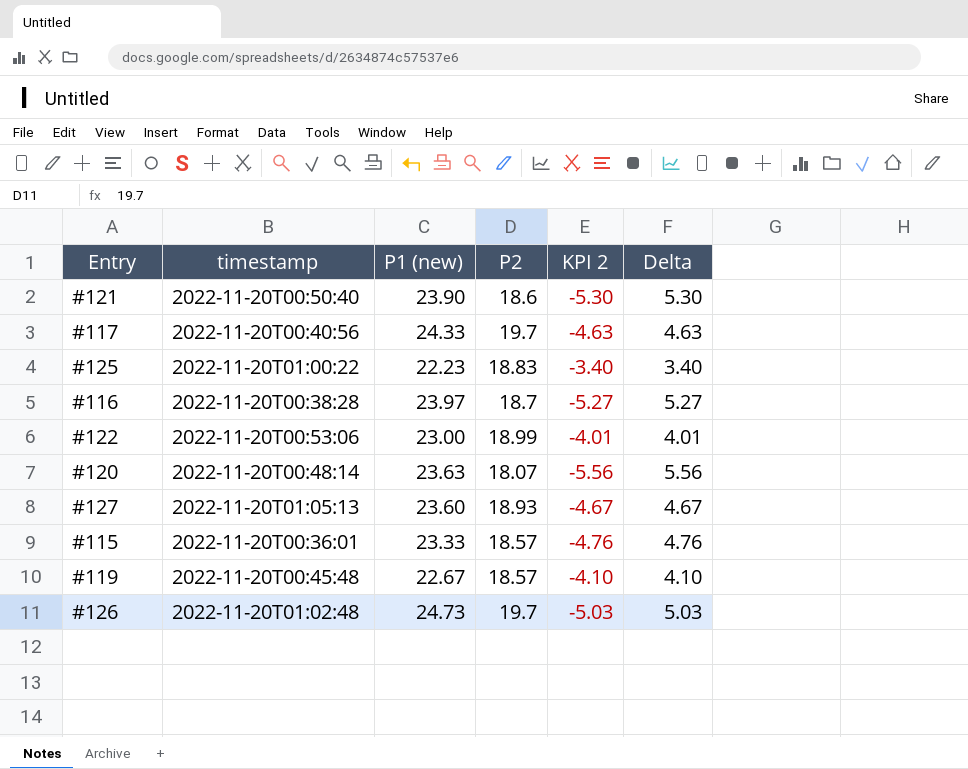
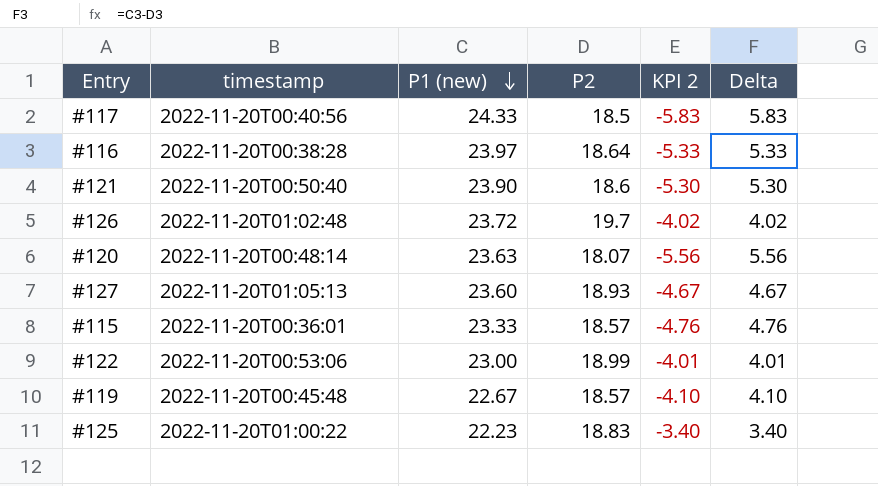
row order: none -> P1 (new) descending
#117 | P2: 19.7 -> 18.5
#117 | KPI 2: -4.63 -> -5.83
#117 | Delta: 4.63 -> 5.83
#116 | P2: 18.7 -> 18.64
#116 | KPI 2: -5.27 -> -5.33
#116 | Delta: 5.27 -> 5.33
#126 | P1 (new): 24.73 -> 23.72
#126 | KPI 2: -5.03 -> -4.02
#126 | Delta: 5.03 -> 4.02

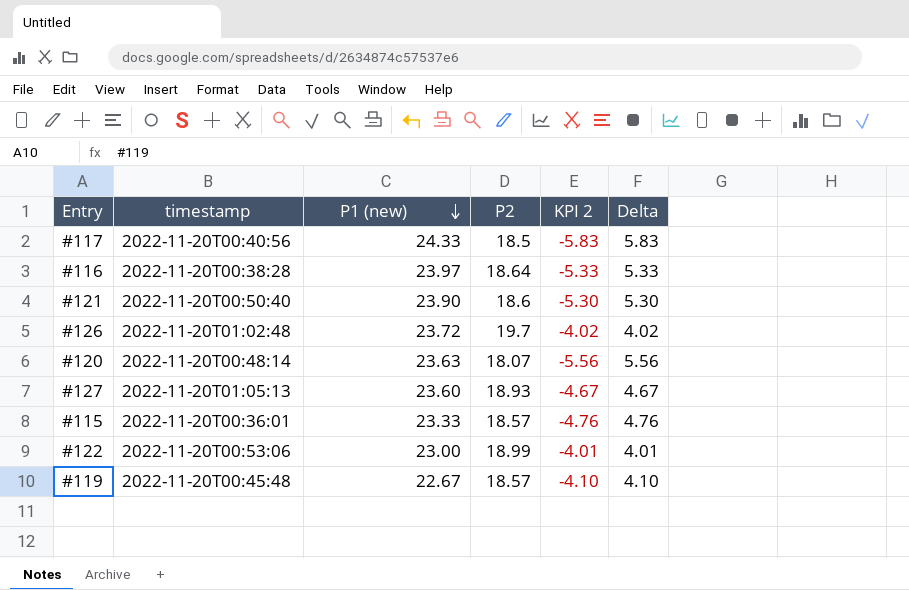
row #125: 2022-11-20T01:00:22 | 22.23 | 18.83 | -3.40 | 3.40 -> none

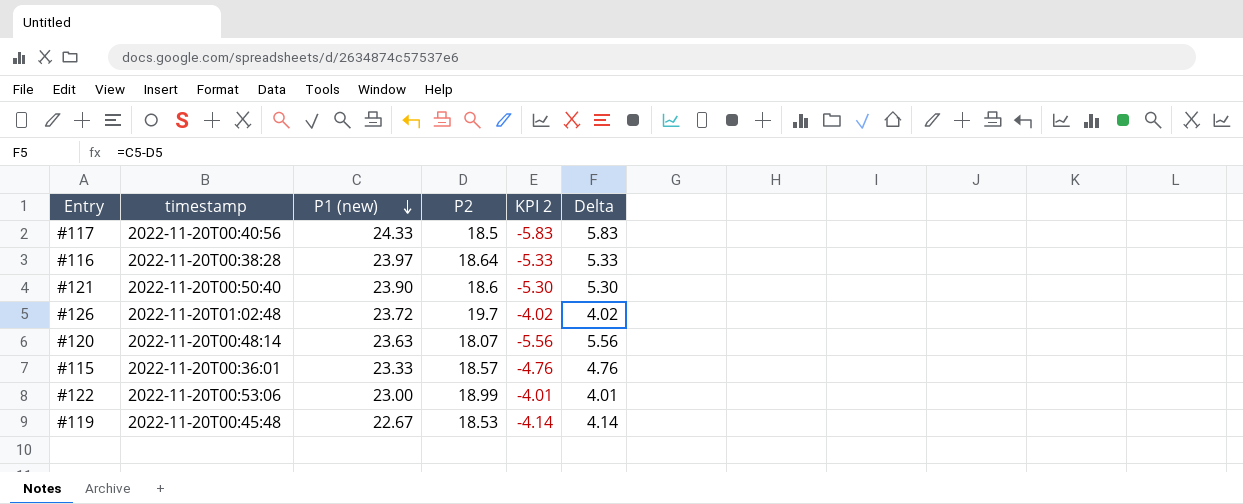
row #127: 2022-11-20T01:05:13 | 23.60 | 18.93 | -4.67 | 4.67 -> none
#119 | P2: 18.57 -> 18.53
#119 | KPI 2: -4.10 -> -4.14
#119 | Delta: 4.10 -> 4.14

